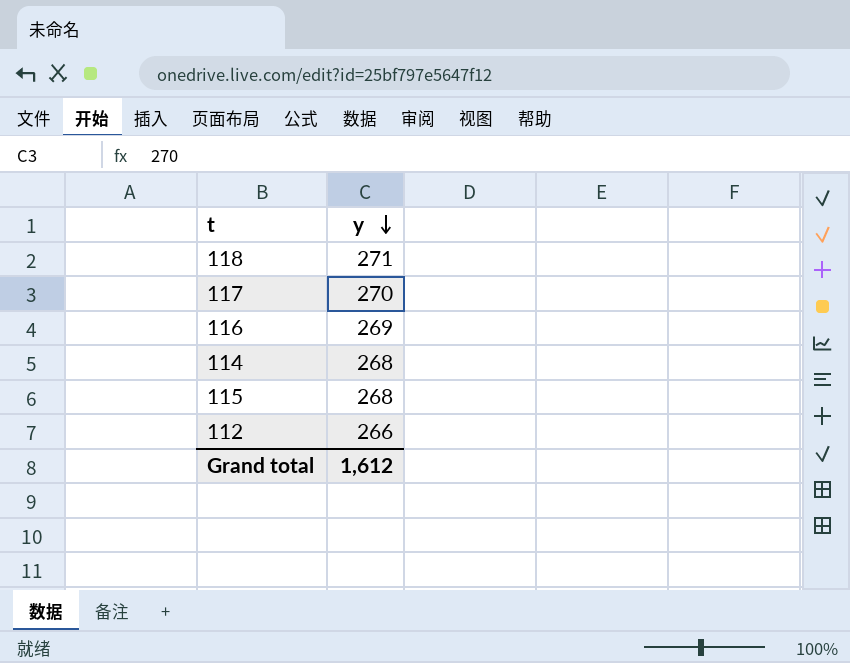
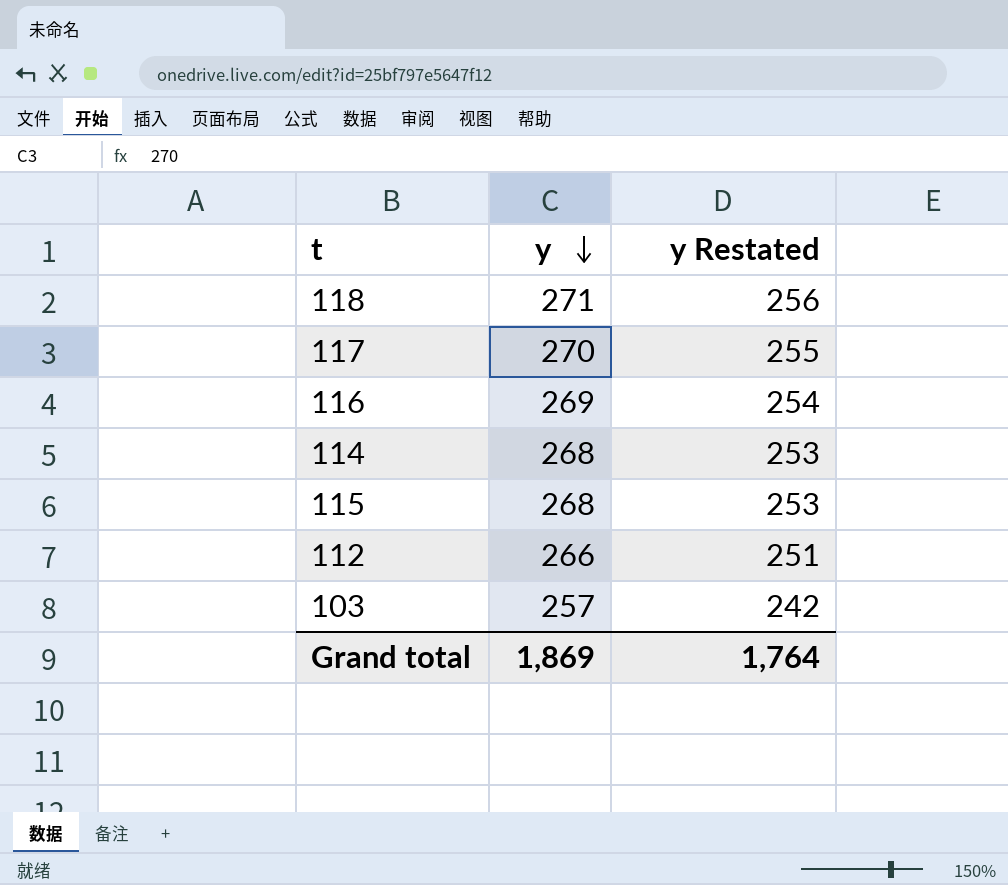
column y Restated | formula: none -> [y] - 15
row 103: none -> 257 | 242
Grand total | y: 1,612 -> 1,869

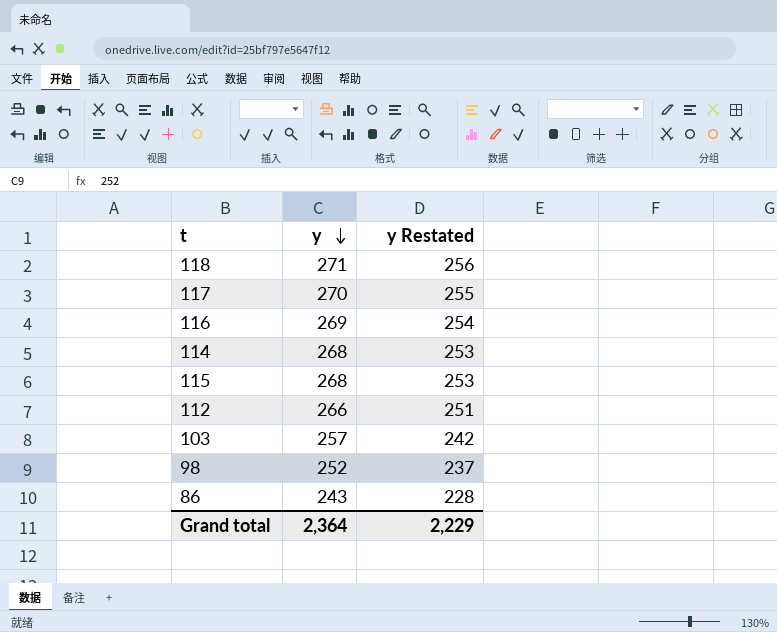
row 98: none -> 252 | 237
row 86: none -> 243 | 228
Grand total | y: 1,869 -> 2,364
Grand total | y Restated: 1,764 -> 2,229

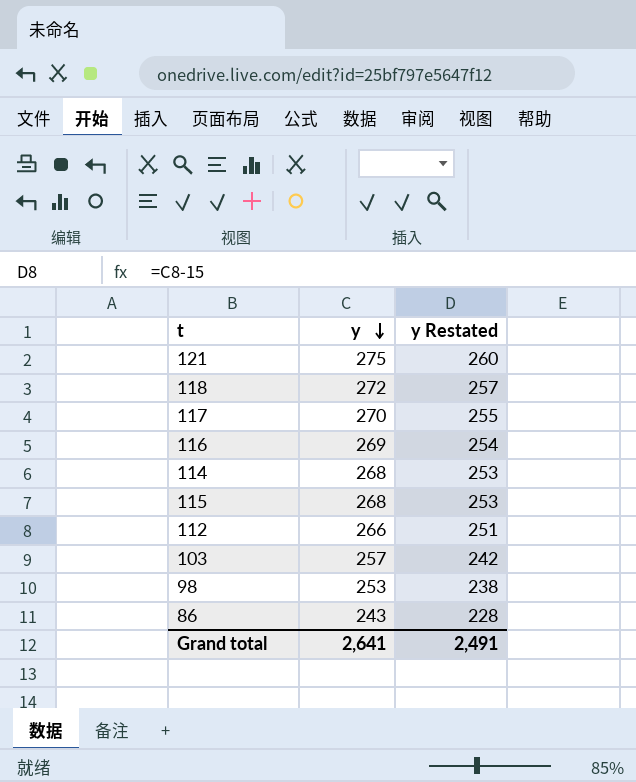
row 121: none -> 275 | 260
118 | y: 271 -> 272
118 | y Restated: 256 -> 257
98 | y: 252 -> 253
98 | y Restated: 237 -> 238
Grand total | y: 2,364 -> 2,641
Grand total | y Restated: 2,229 -> 2,491

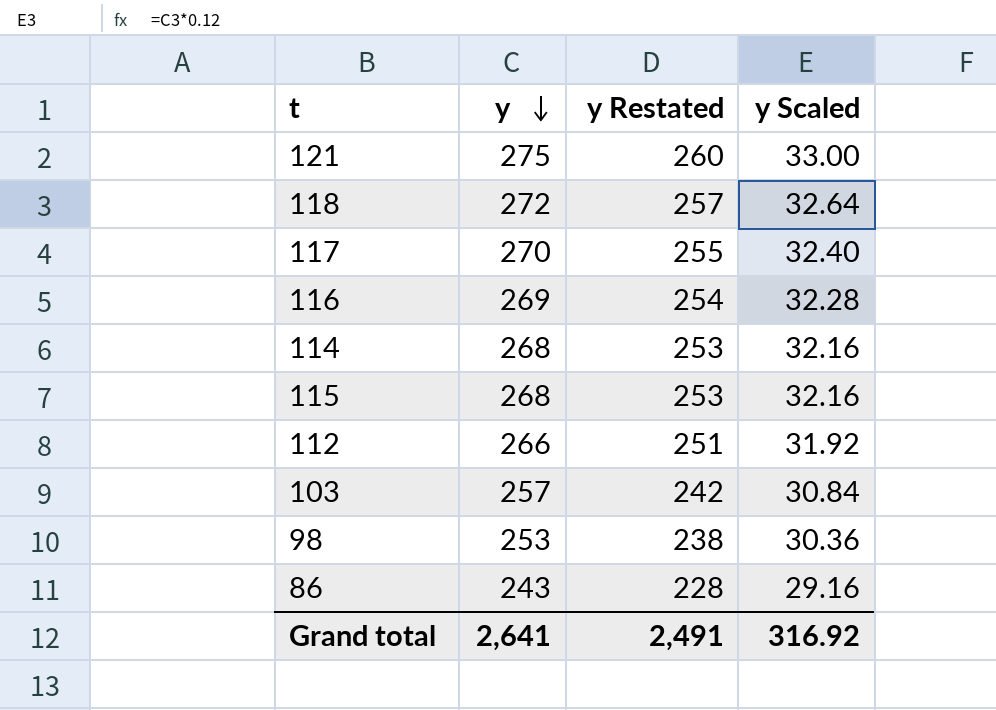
column y Scaled | formula: none -> [y] * 0.12

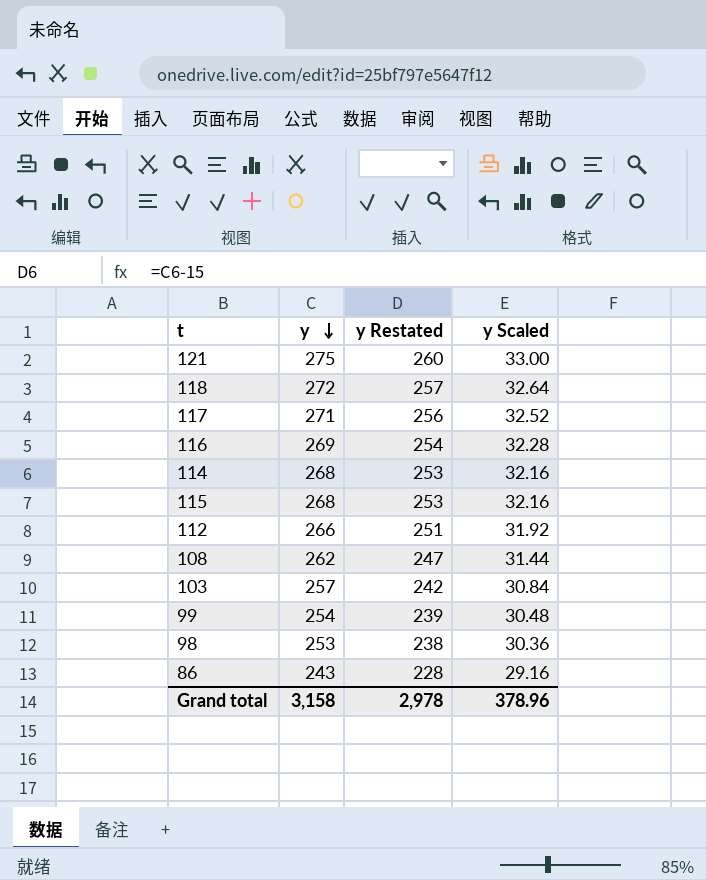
117 | y: 270 -> 271
117 | y Restated: 255 -> 256
117 | y Scaled: 32.40 -> 32.52
row 108: none -> 262 | 247 | 31.44
row 99: none -> 254 | 239 | 30.48
Grand total | y: 2,641 -> 3,158
Grand total | y Restated: 2,491 -> 2,978
Grand total | y Scaled: 316.92 -> 378.96

